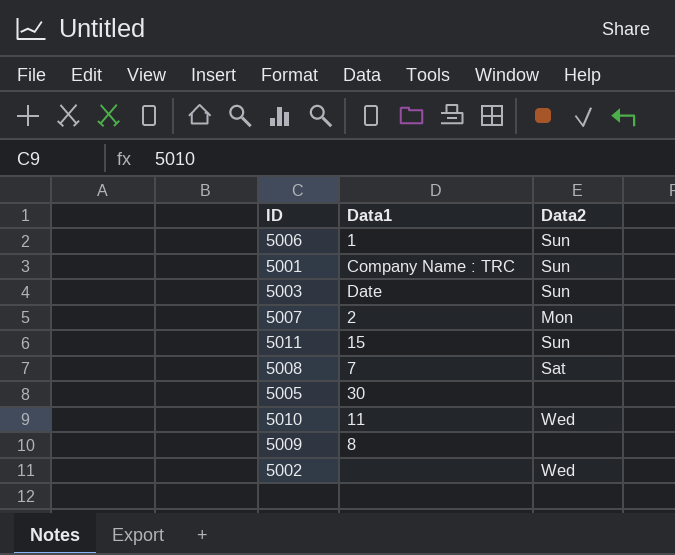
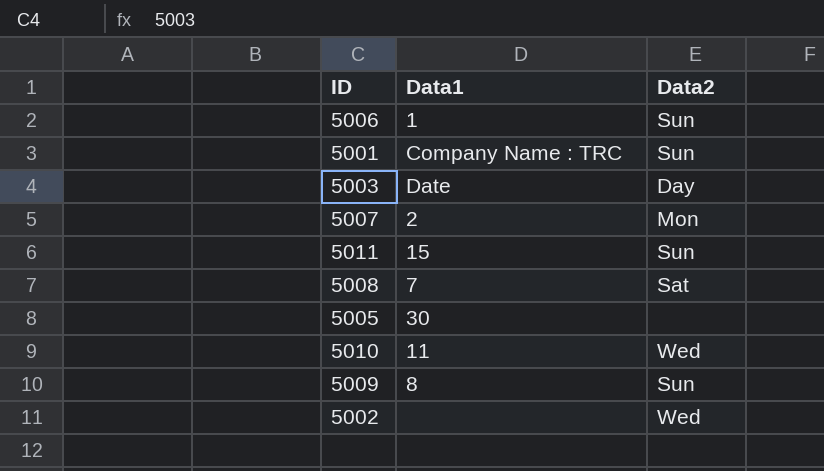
5003 | Data2: Sun -> Day
5009 | Data2: none -> Sun

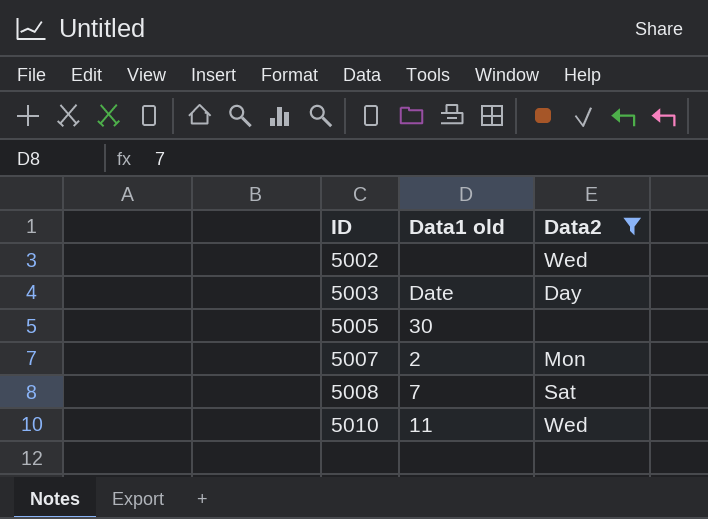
filter: none -> Data2 != Sun
row order: none -> ID ascending
column name: Data1 -> Data1 old

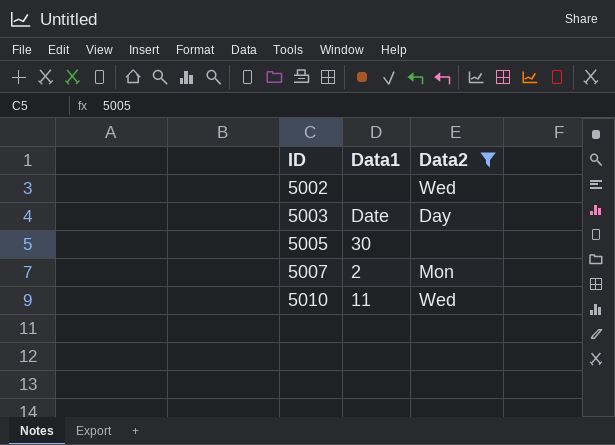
column name: Data1 old -> Data1
row 5008: 7 | Sat -> none

